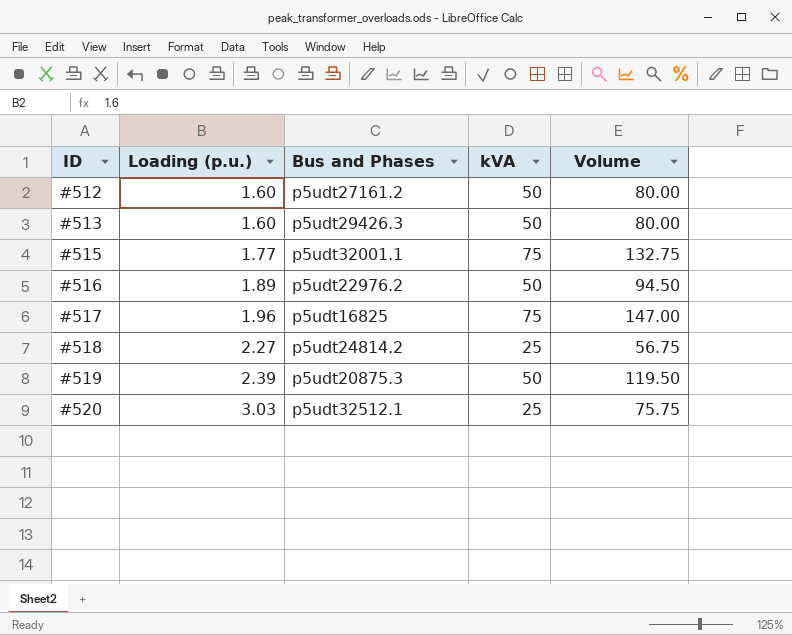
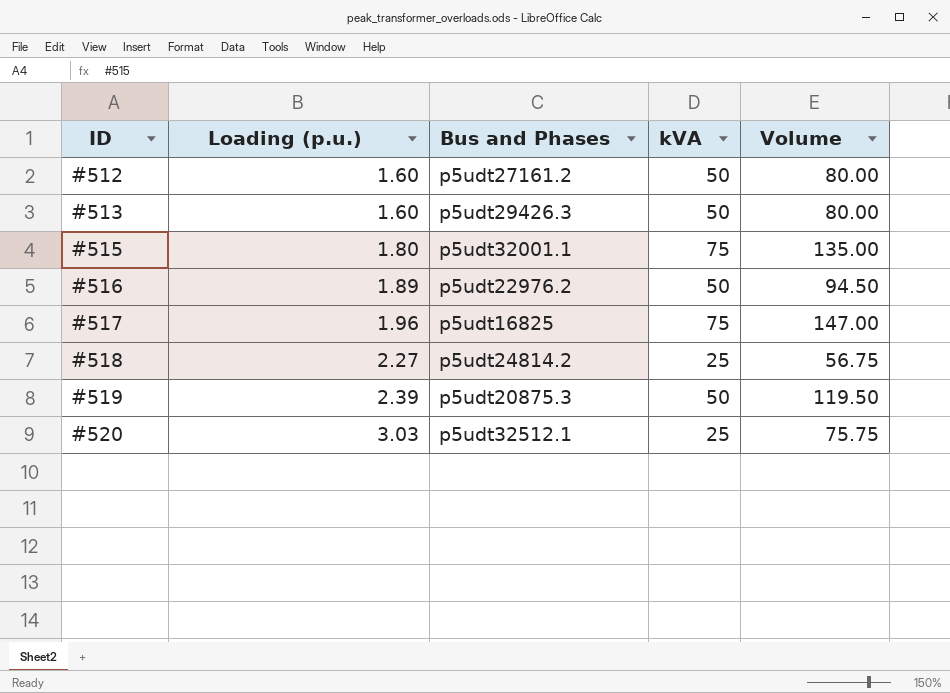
#515 | Loading (p.u.): 1.77 -> 1.80
#515 | Volume: 132.75 -> 135.00

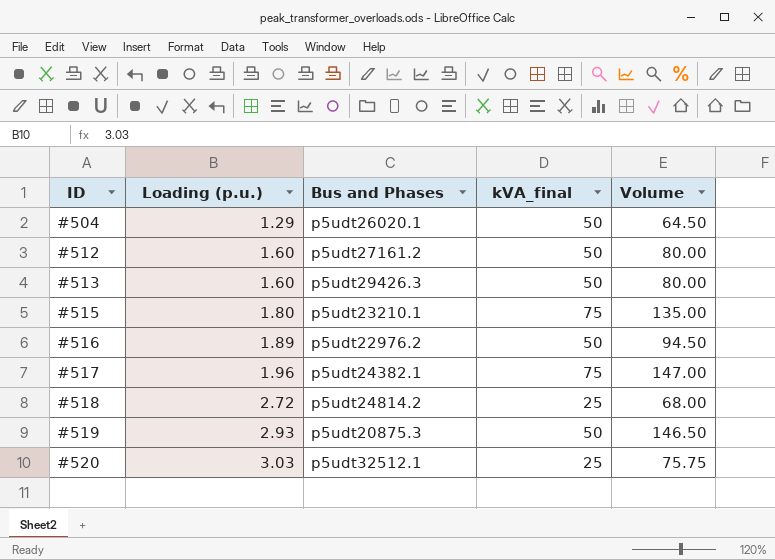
column name: kVA -> kVA_final
row #504: none -> 1.29 | p5udt26020.1 | 50 | 64.50
#515 | Bus and Phases: p5udt32001.1 -> p5udt23210.1
#517 | Bus and Phases: p5udt16825 -> p5udt24382.1
#518 | Loading (p.u.): 2.27 -> 2.72
#518 | Volume: 56.75 -> 68.00
#519 | Loading (p.u.): 2.39 -> 2.93
#519 | Volume: 119.50 -> 146.50

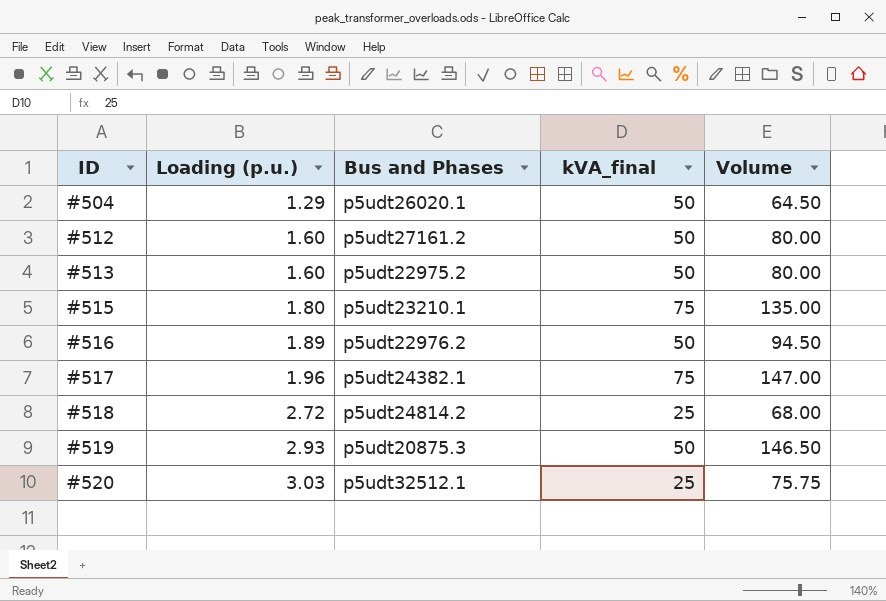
#513 | Bus and Phases: p5udt29426.3 -> p5udt22975.2

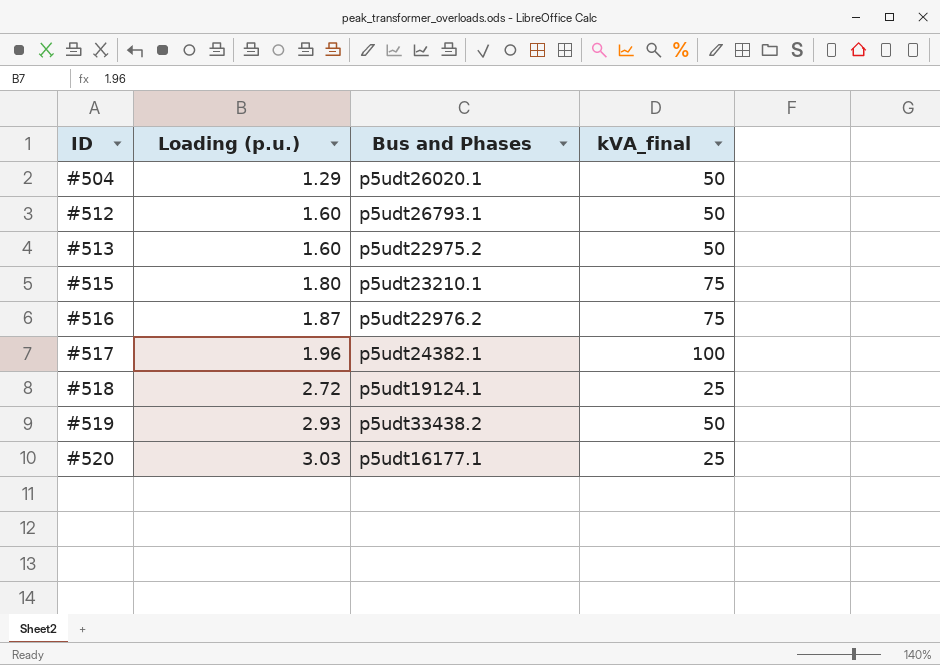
column Volume | formula: [Loading (p.u.)] * [kVA_final] -> none
#512 | Bus and Phases: p5udt27161.2 -> p5udt26793.1
#516 | Loading (p.u.): 1.89 -> 1.87
#516 | kVA_final: 50 -> 75
#517 | kVA_final: 75 -> 100
#518 | Bus and Phases: p5udt24814.2 -> p5udt19124.1
#519 | Bus and Phases: p5udt20875.3 -> p5udt33438.2
#520 | Bus and Phases: p5udt32512.1 -> p5udt16177.1

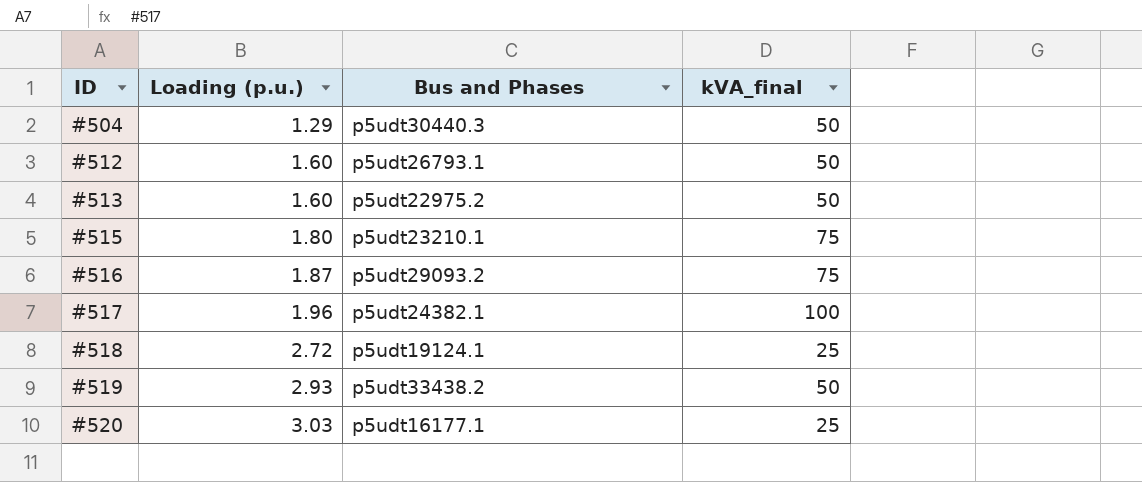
#504 | Bus and Phases: p5udt26020.1 -> p5udt30440.3
#516 | Bus and Phases: p5udt22976.2 -> p5udt29093.2

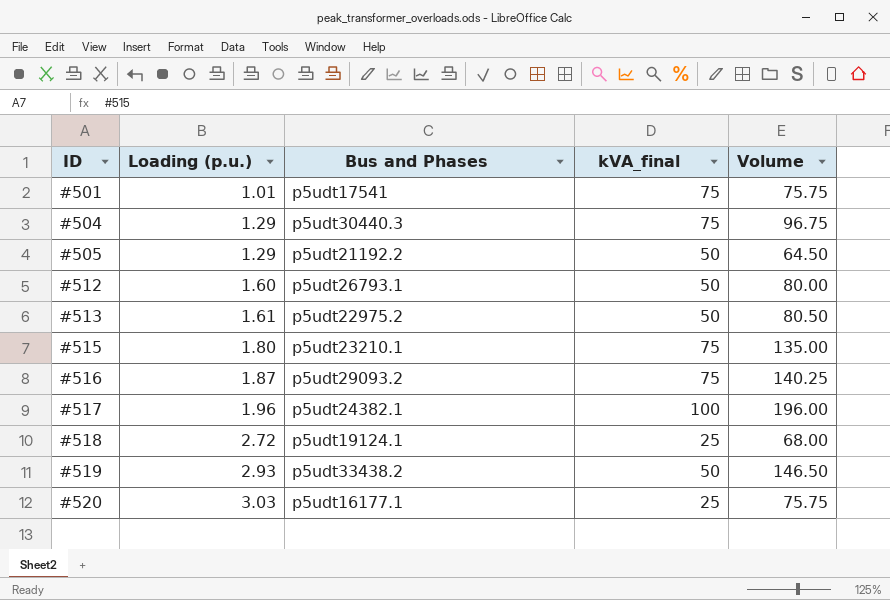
column Volume | formula: none -> [Loading (p.u.)] * [kVA_final]
row #501: none -> 1.01 | p5udt17541 | 75 | 75.75
#504 | kVA_final: 50 -> 75
row #505: none -> 1.29 | p5udt21192.2 | 50 | 64.50
#513 | Loading (p.u.): 1.60 -> 1.61

